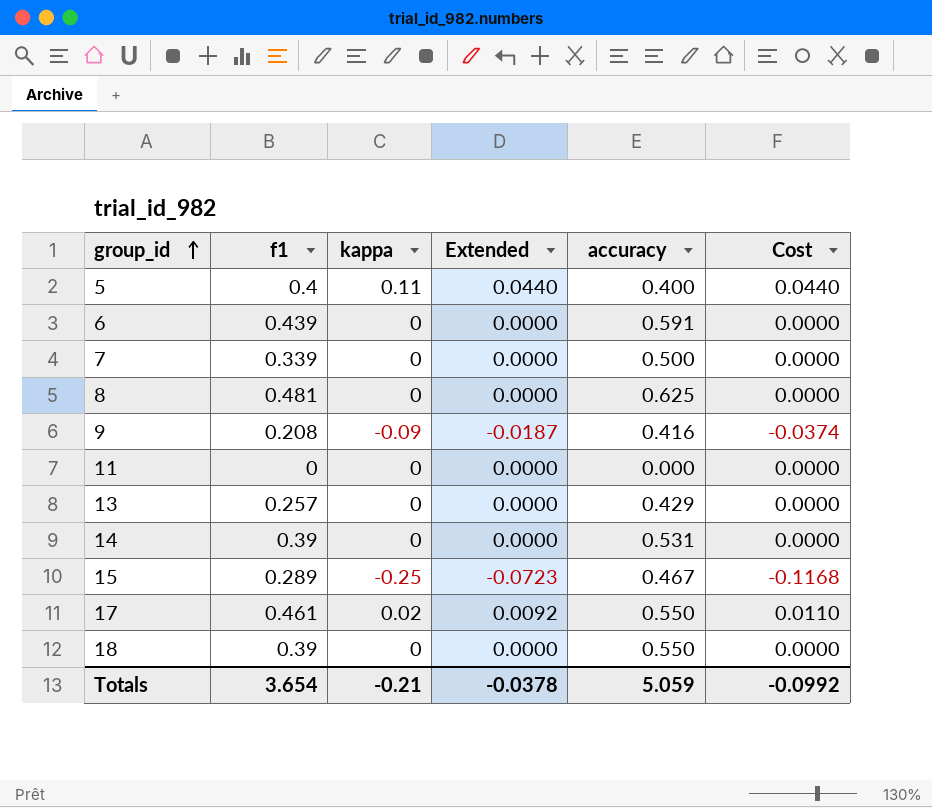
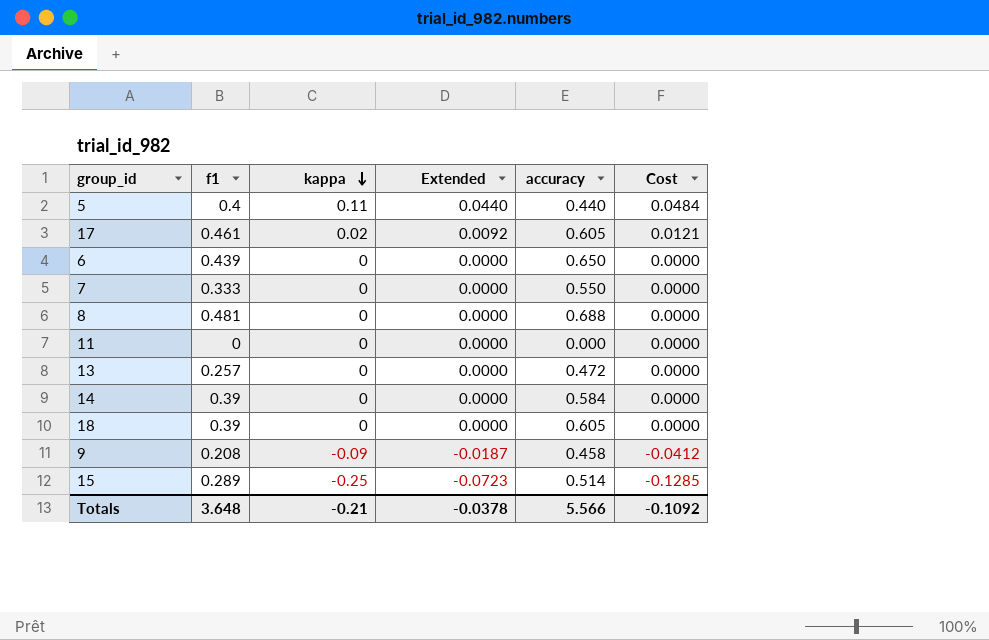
row order: group_id ascending -> kappa descending
5 | accuracy: 0.400 -> 0.440
5 | Cost: 0.0440 -> 0.0484
17 | accuracy: 0.550 -> 0.605
17 | Cost: 0.0110 -> 0.0121
6 | accuracy: 0.591 -> 0.650
7 | f1: 0.339 -> 0.333
7 | accuracy: 0.500 -> 0.550
8 | accuracy: 0.625 -> 0.688
13 | accuracy: 0.429 -> 0.472
14 | accuracy: 0.531 -> 0.584
18 | accuracy: 0.550 -> 0.605
9 | accuracy: 0.416 -> 0.458
9 | Cost: -0.0374 -> -0.0412
15 | accuracy: 0.467 -> 0.514
15 | Cost: -0.1168 -> -0.1285
Totals | f1: 3.654 -> 3.648
Totals | accuracy: 5.059 -> 5.566
Totals | Cost: -0.0992 -> -0.1092

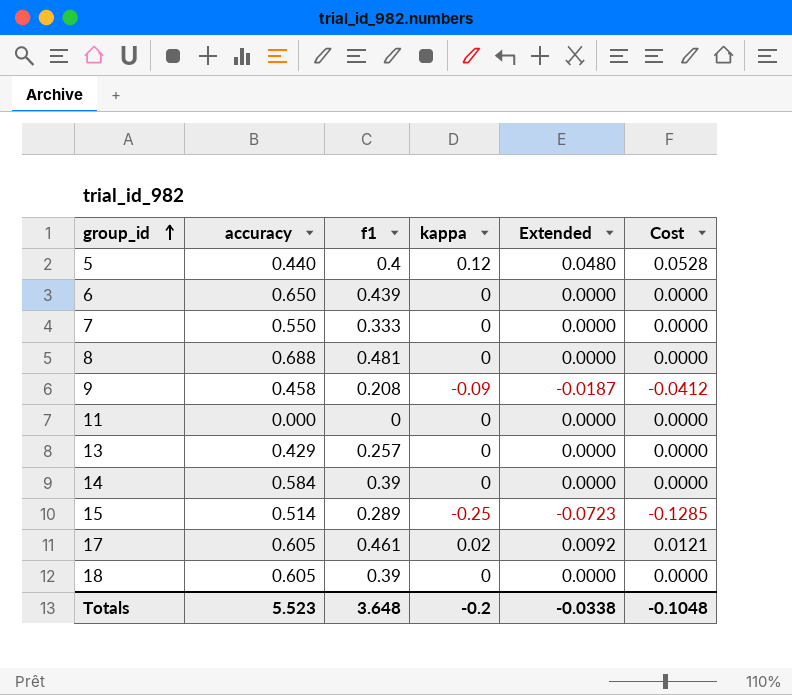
row order: kappa descending -> group_id ascending
column accuracy | position: 5 -> 2
5 | kappa: 0.11 -> 0.12
5 | Extended: 0.0440 -> 0.0480
5 | Cost: 0.0484 -> 0.0528
13 | accuracy: 0.472 -> 0.429
Totals | accuracy: 5.566 -> 5.523
Totals | kappa: -0.21 -> -0.2
Totals | Extended: -0.0378 -> -0.0338
Totals | Cost: -0.1092 -> -0.1048

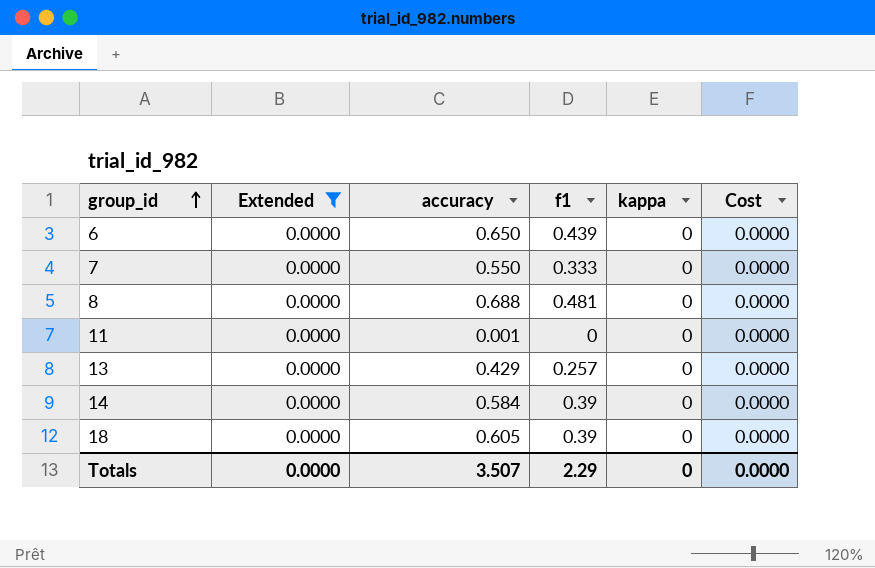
filter: none -> Extended = 0.0000
column Extended | position: 5 -> 2
11 | accuracy: 0.000 -> 0.001
Totals | Extended: -0.0338 -> 0.0000
Totals | accuracy: 5.523 -> 3.507
Totals | f1: 3.648 -> 2.29
Totals | kappa: -0.2 -> 0
Totals | Cost: -0.1048 -> 0.0000

